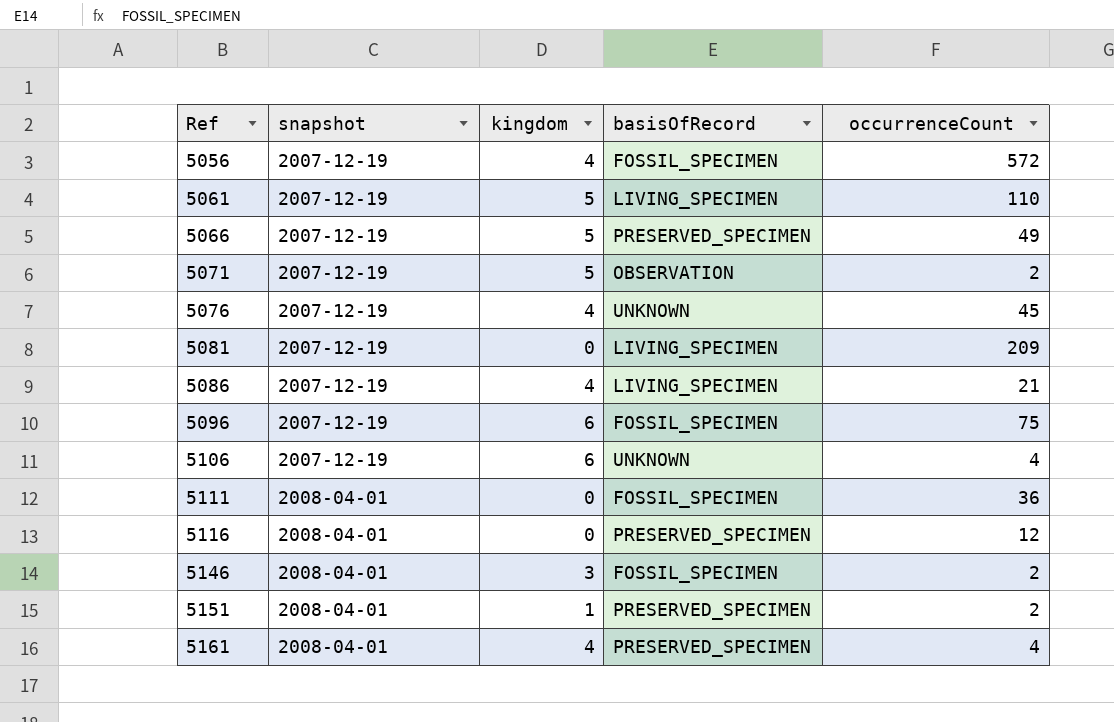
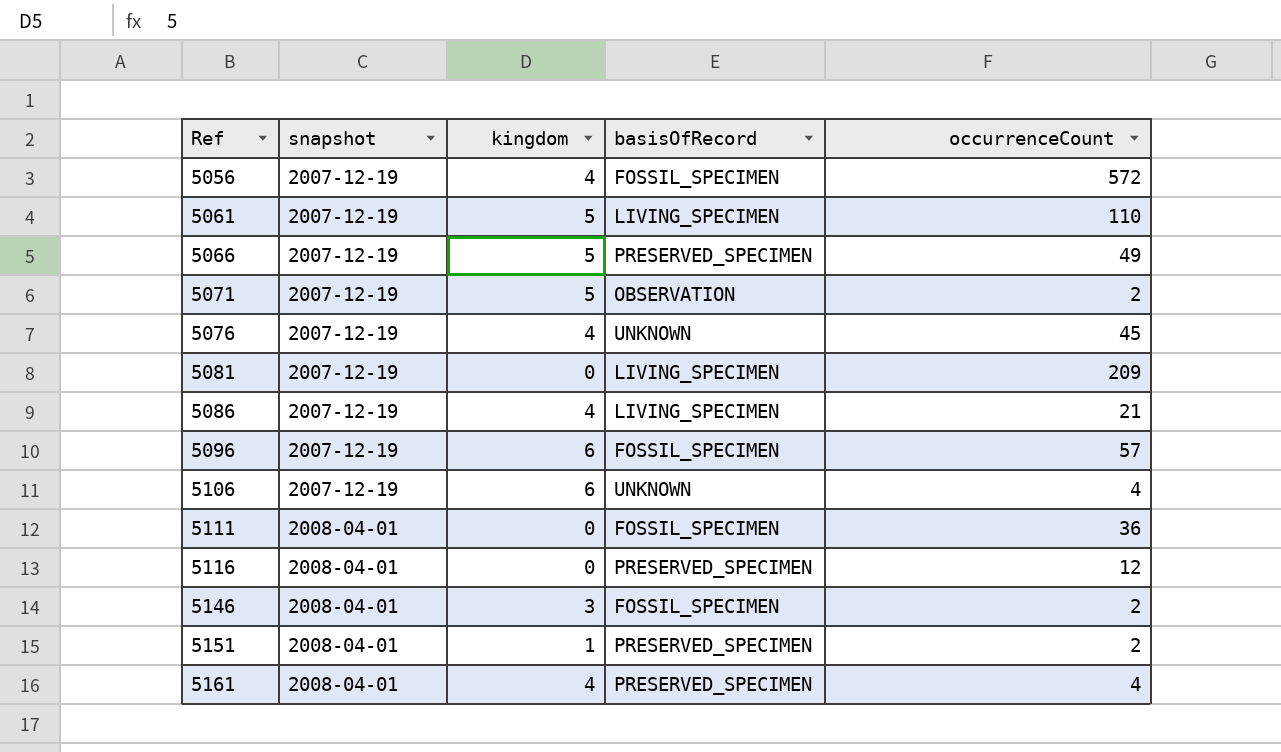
5096 | occurrenceCount: 75 -> 57

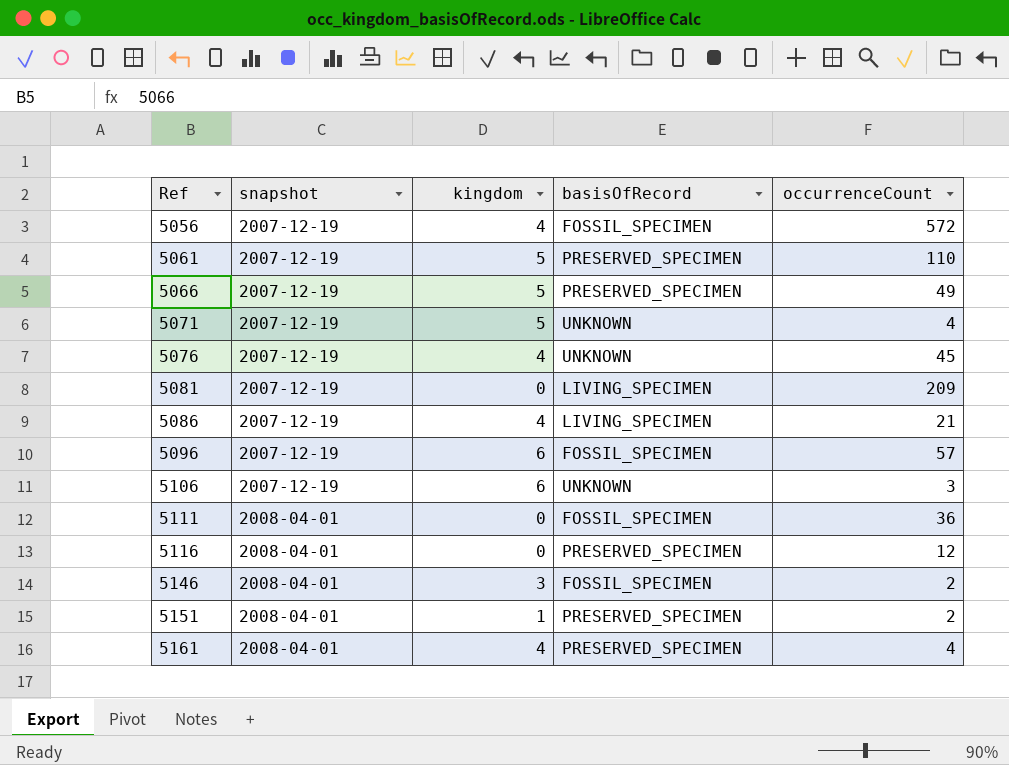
5061 | basisOfRecord: LIVING_SPECIMEN -> PRESERVED_SPECIMEN
5071 | basisOfRecord: OBSERVATION -> UNKNOWN
5071 | occurrenceCount: 2 -> 4
5106 | occurrenceCount: 4 -> 3

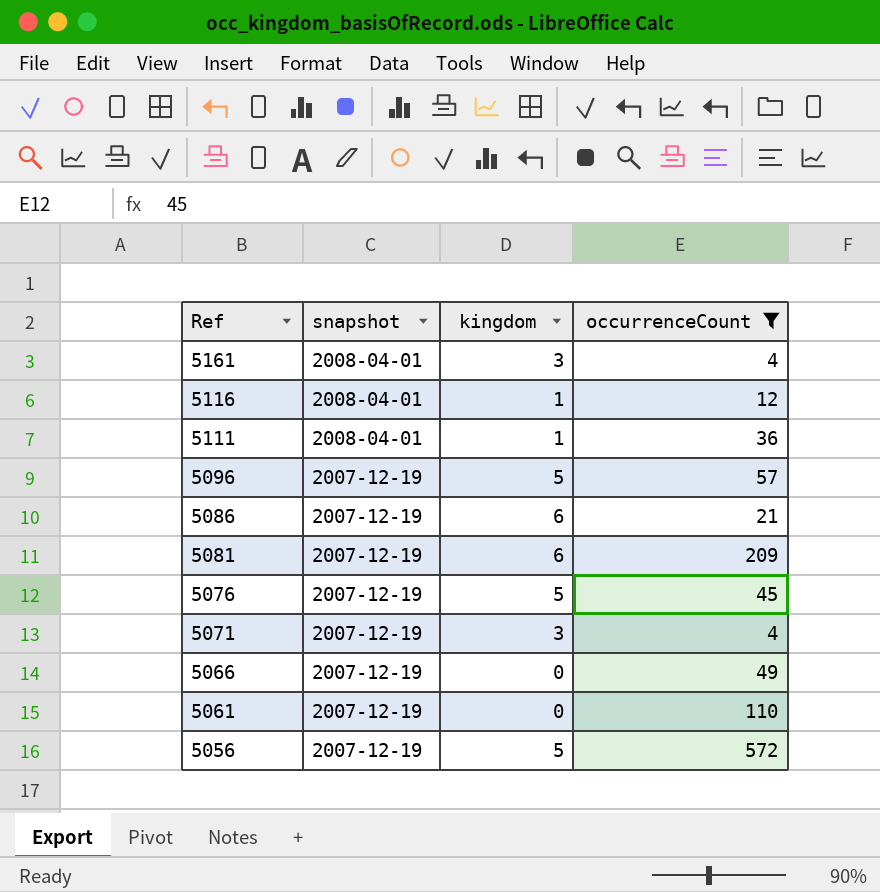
filter: none -> occurrenceCount >= 4
row order: Ref ascending -> Ref descending
column basisOfRecord | position: 4 -> none
5161 | kingdom: 4 -> 3
5116 | kingdom: 0 -> 1
5111 | kingdom: 0 -> 1
5096 | kingdom: 6 -> 5
5086 | kingdom: 4 -> 6
5081 | kingdom: 0 -> 6
5076 | kingdom: 4 -> 5
5071 | kingdom: 5 -> 3
5066 | kingdom: 5 -> 0
5061 | kingdom: 5 -> 0
5056 | kingdom: 4 -> 5

